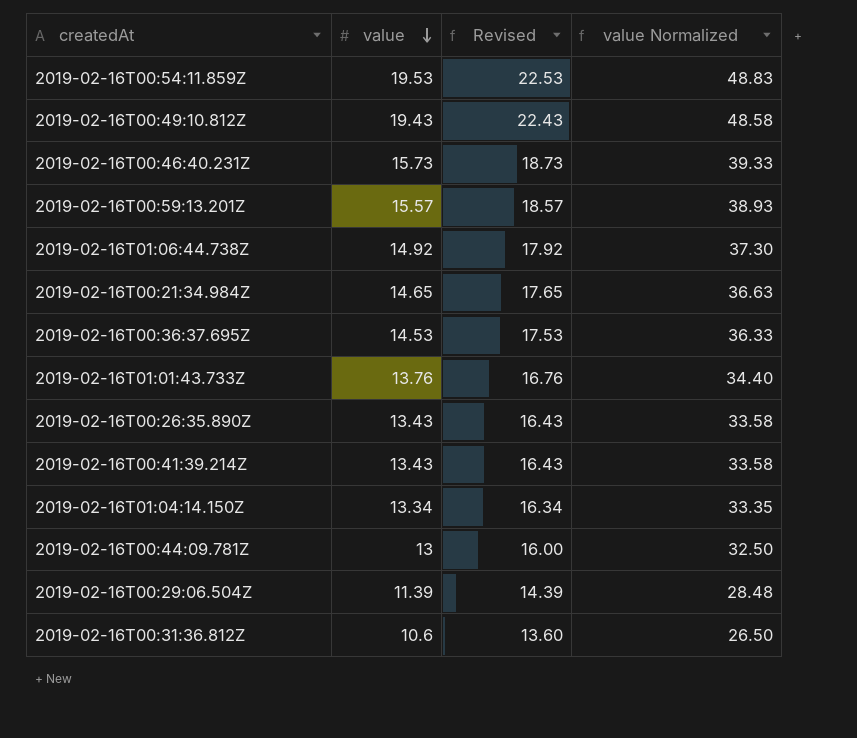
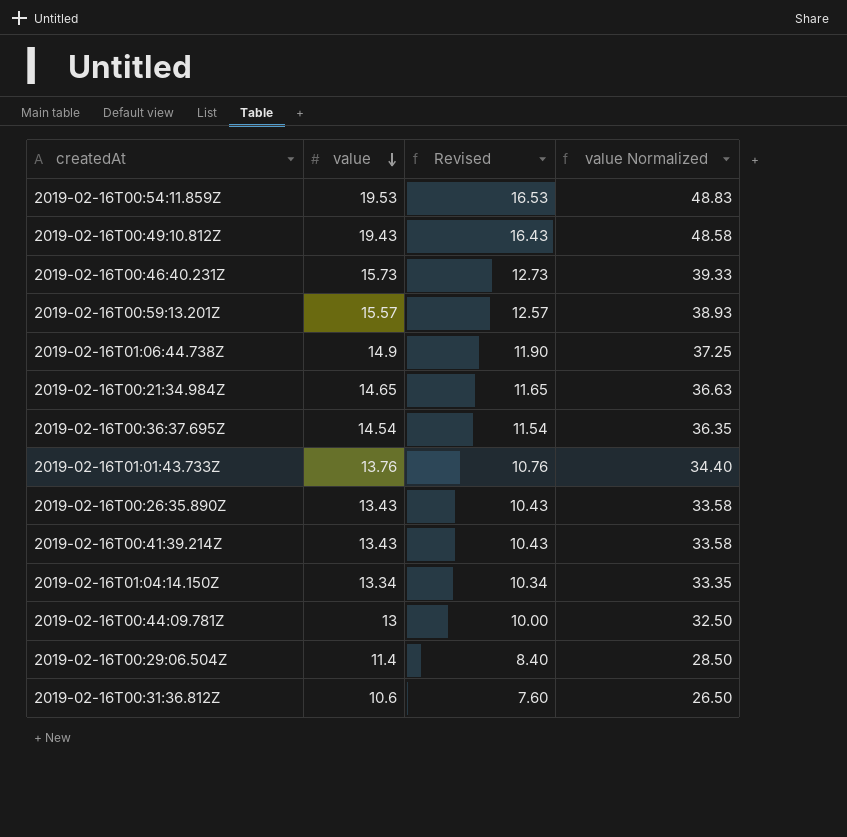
column Revised | formula: [value] + 3 -> [value] - 3
2019-02-16T01:06:44.738Z | value: 14.92 -> 14.9
2019-02-16T01:06:44.738Z | value Normalized: 37.30 -> 37.25
2019-02-16T00:36:37.695Z | value: 14.53 -> 14.54
2019-02-16T00:36:37.695Z | value Normalized: 36.33 -> 36.35
2019-02-16T00:29:06.504Z | value: 11.39 -> 11.4
2019-02-16T00:29:06.504Z | value Normalized: 28.48 -> 28.50

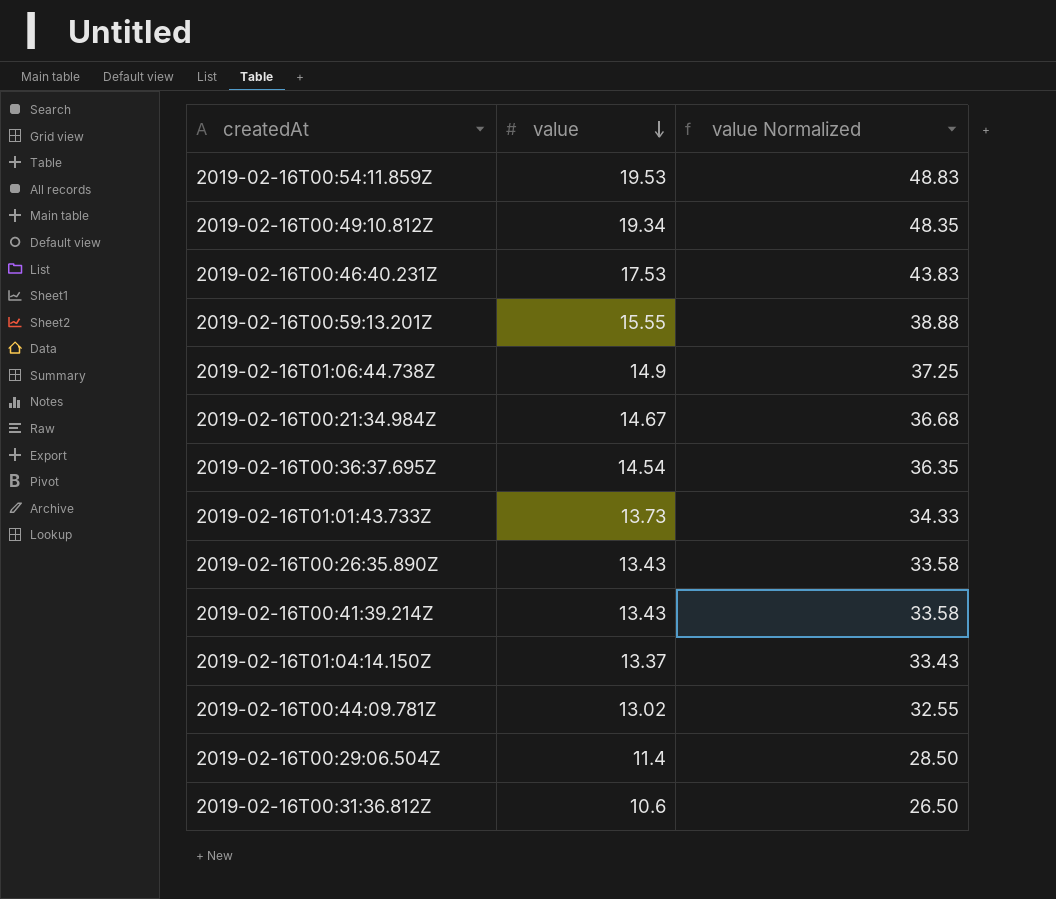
column Revised | formula: [value] - 3 -> none
2019-02-16T00:49:10.812Z | value: 19.43 -> 19.34
2019-02-16T00:49:10.812Z | value Normalized: 48.58 -> 48.35
2019-02-16T00:46:40.231Z | value: 15.73 -> 17.53
2019-02-16T00:46:40.231Z | value Normalized: 39.33 -> 43.83
2019-02-16T00:59:13.201Z | value: 15.57 -> 15.55
2019-02-16T00:59:13.201Z | value Normalized: 38.93 -> 38.88
2019-02-16T00:21:34.984Z | value: 14.65 -> 14.67
2019-02-16T00:21:34.984Z | value Normalized: 36.63 -> 36.68
2019-02-16T01:01:43.733Z | value: 13.76 -> 13.73
2019-02-16T01:01:43.733Z | value Normalized: 34.40 -> 34.33
2019-02-16T01:04:14.150Z | value: 13.34 -> 13.37
2019-02-16T01:04:14.150Z | value Normalized: 33.35 -> 33.43
2019-02-16T00:44:09.781Z | value: 13 -> 13.02
2019-02-16T00:44:09.781Z | value Normalized: 32.50 -> 32.55

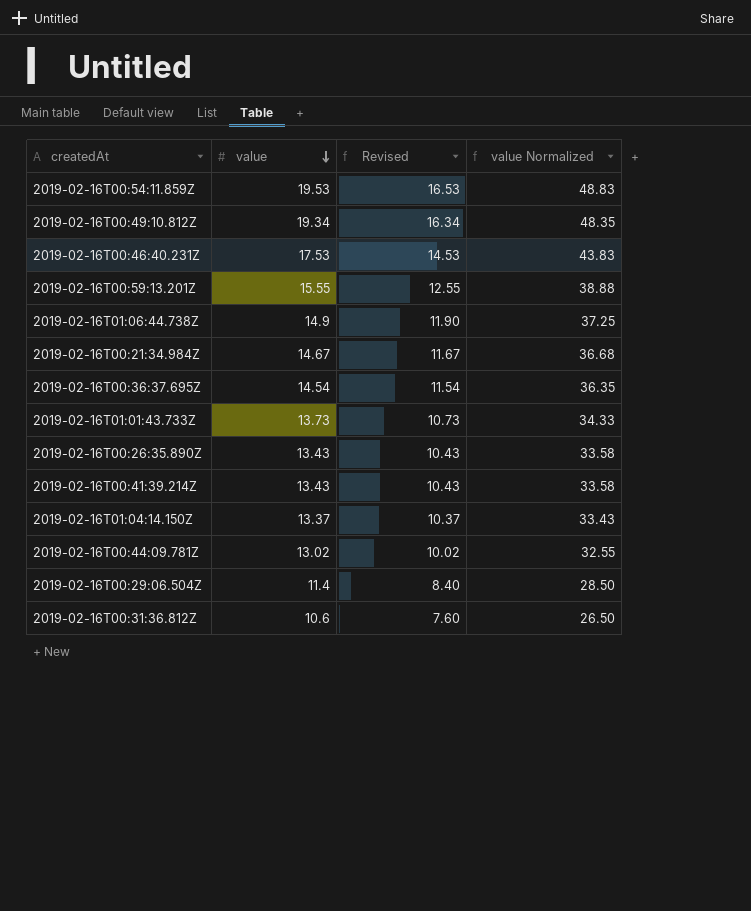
column Revised | formula: none -> [value] - 3

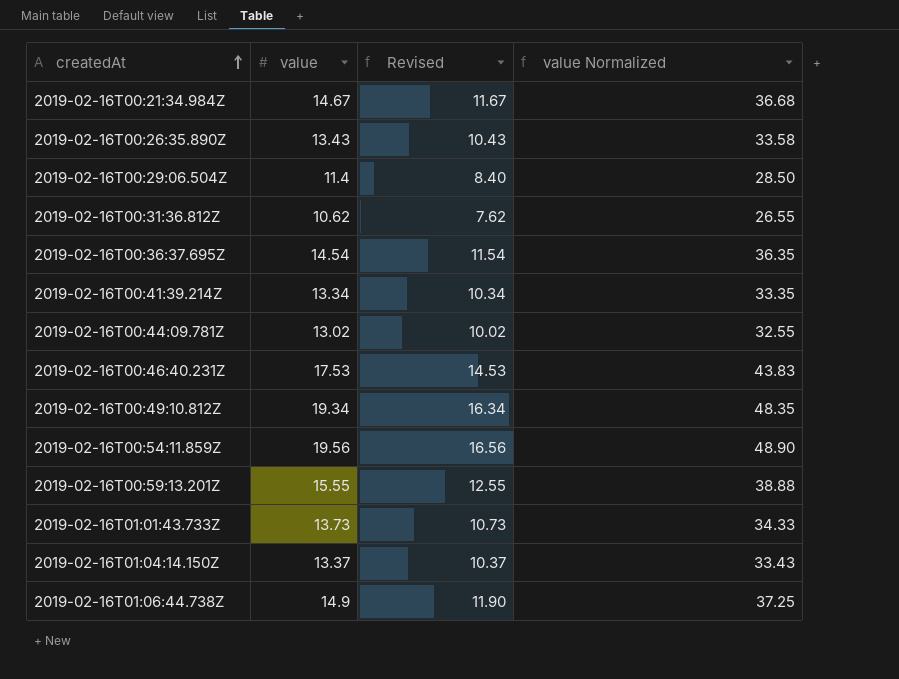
row order: value descending -> createdAt ascending
2019-02-16T00:31:36.812Z | value: 10.6 -> 10.62
2019-02-16T00:31:36.812Z | Revised: 7.60 -> 7.62
2019-02-16T00:31:36.812Z | value Normalized: 26.50 -> 26.55
2019-02-16T00:41:39.214Z | value: 13.43 -> 13.34
2019-02-16T00:41:39.214Z | Revised: 10.43 -> 10.34
2019-02-16T00:41:39.214Z | value Normalized: 33.58 -> 33.35
2019-02-16T00:54:11.859Z | value: 19.53 -> 19.56
2019-02-16T00:54:11.859Z | Revised: 16.53 -> 16.56
2019-02-16T00:54:11.859Z | value Normalized: 48.83 -> 48.90

